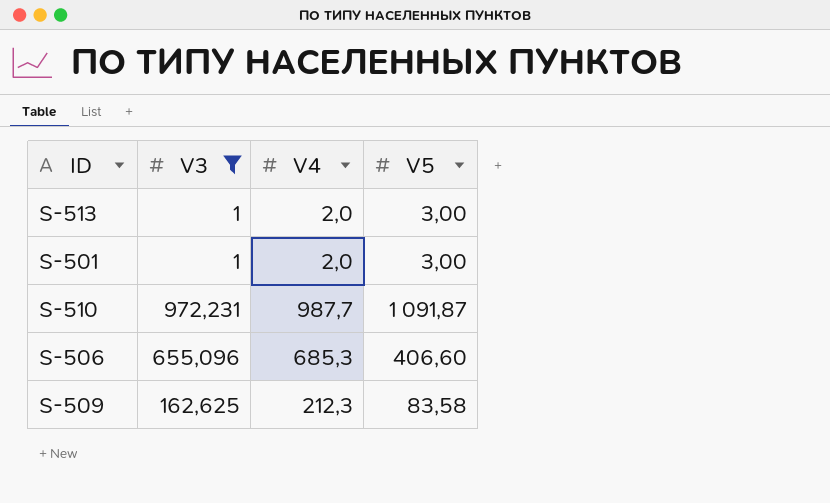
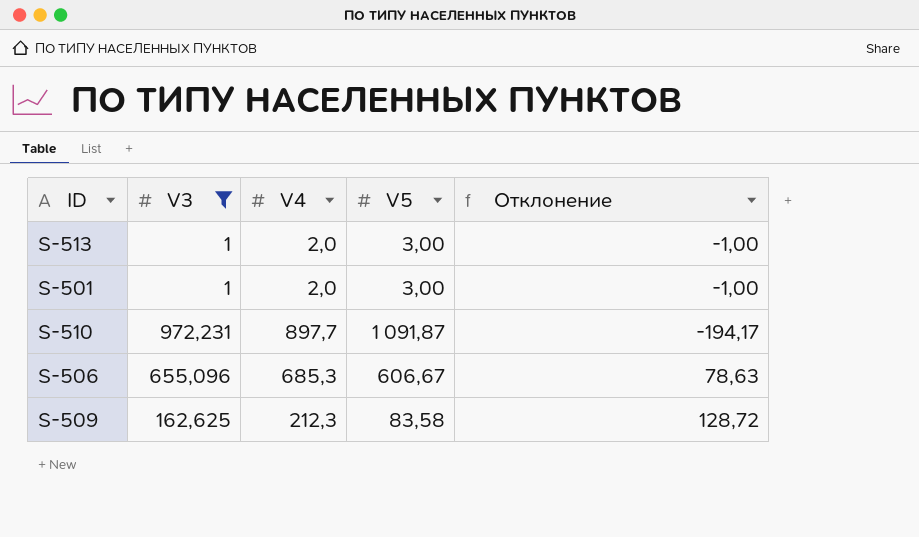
column Отклонение | formula: none -> [V4] - [V5]
S-510 | V4: 987,7 -> 897,7
S-506 | V5: 406,60 -> 606,67

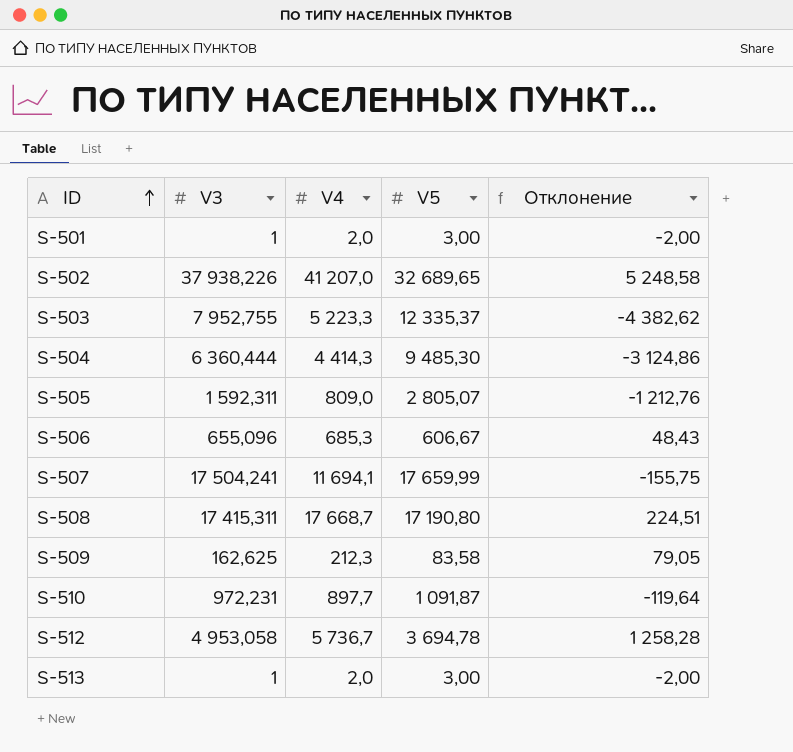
filter: V3 <= 972,231 -> none
row order: none -> ID ascending
column Отклонение | formula: [V4] - [V5] -> [V3] - [V5]

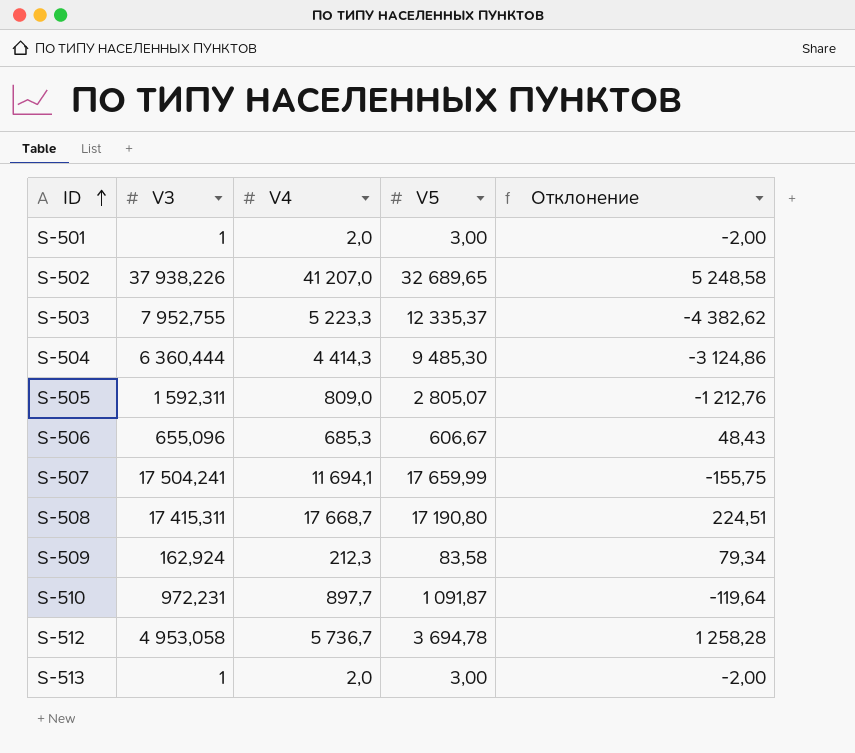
S-509 | V3: 162,625 -> 162,924
S-509 | Отклонение: 79,05 -> 79,34

